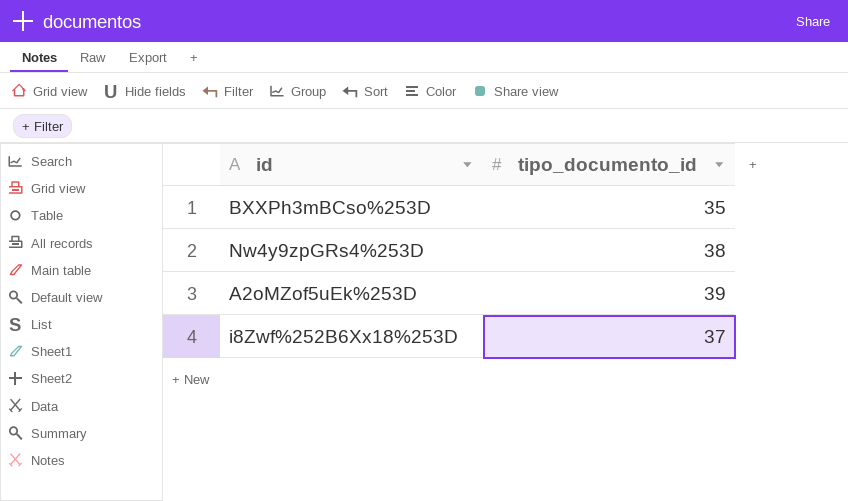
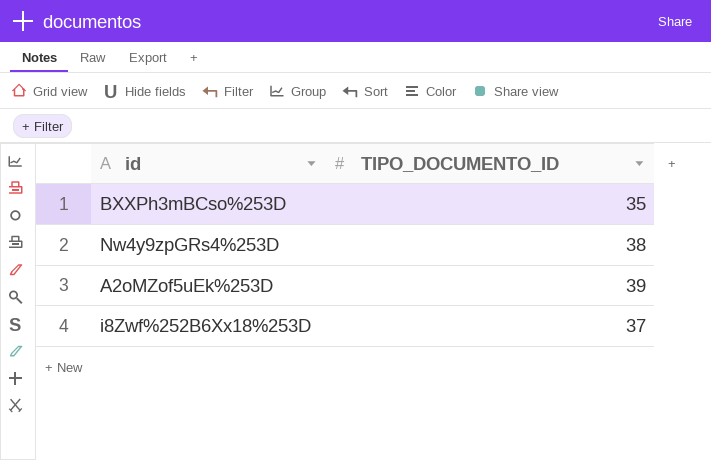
column name: tipo_documento_id -> TIPO_DOCUMENTO_ID

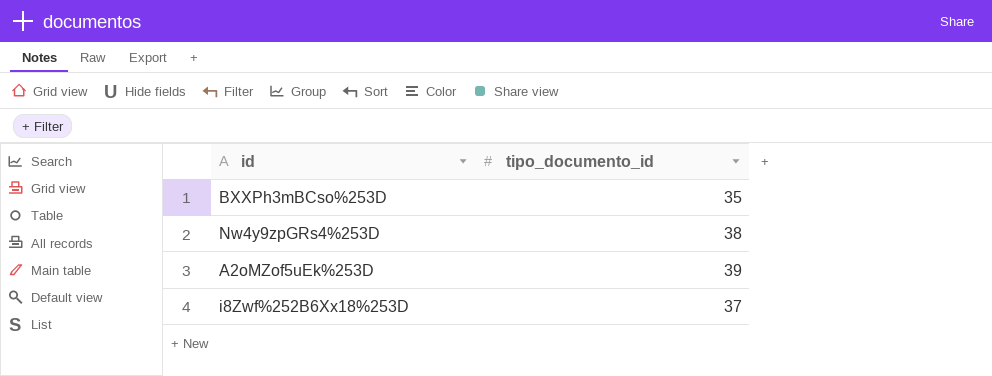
column name: TIPO_DOCUMENTO_ID -> tipo_documento_id

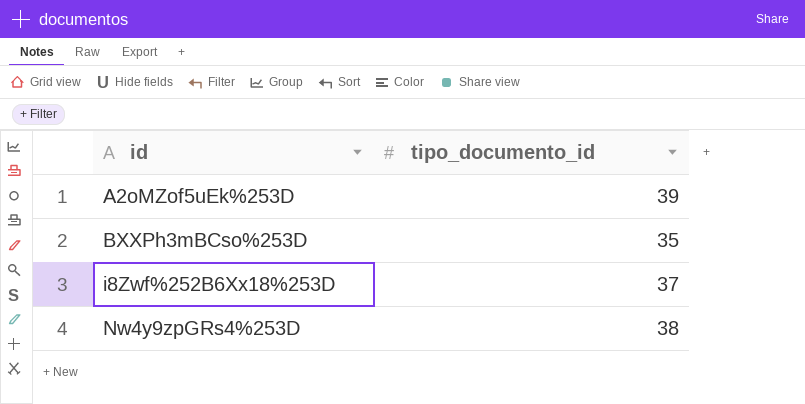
row order: none -> id ascending

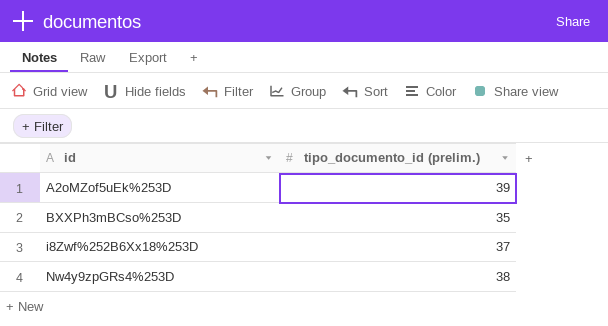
column name: tipo_documento_id -> tipo_documento_id (prelim.)

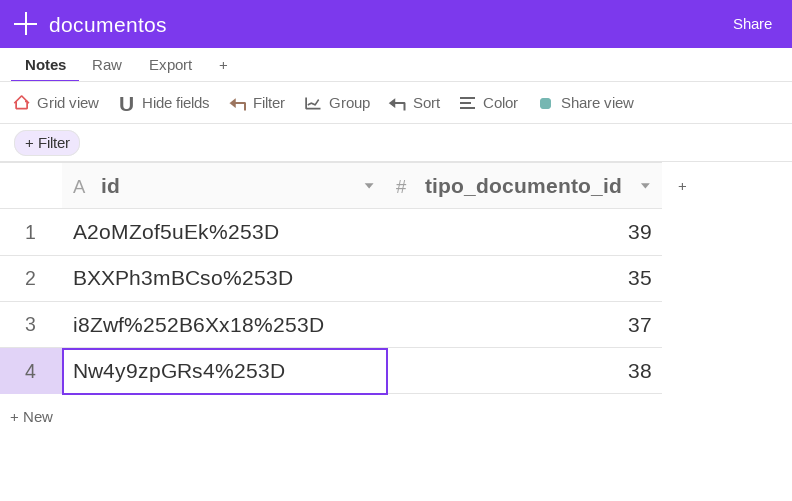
column name: tipo_documento_id (prelim.) -> tipo_documento_id

